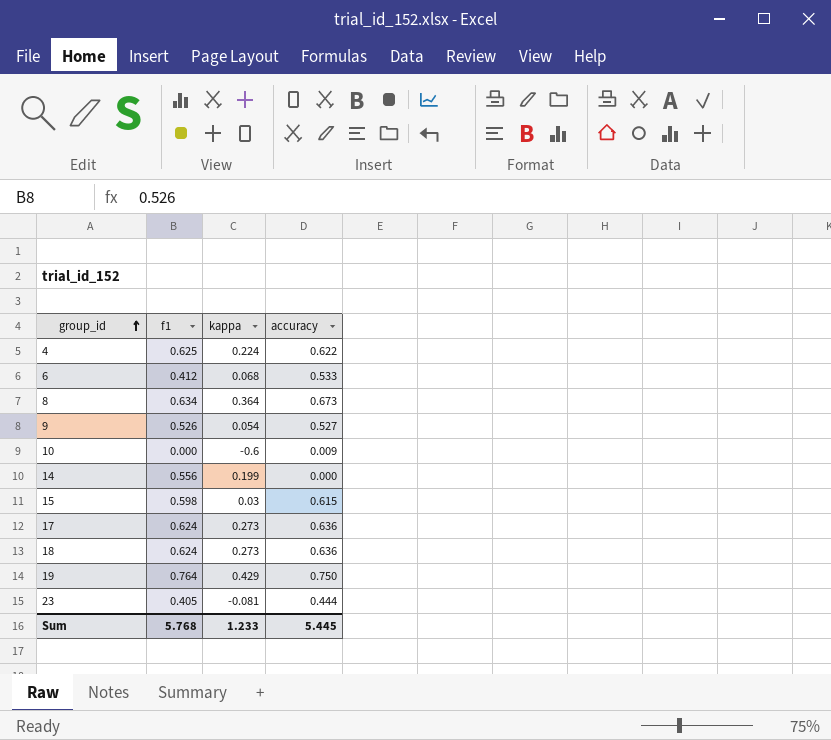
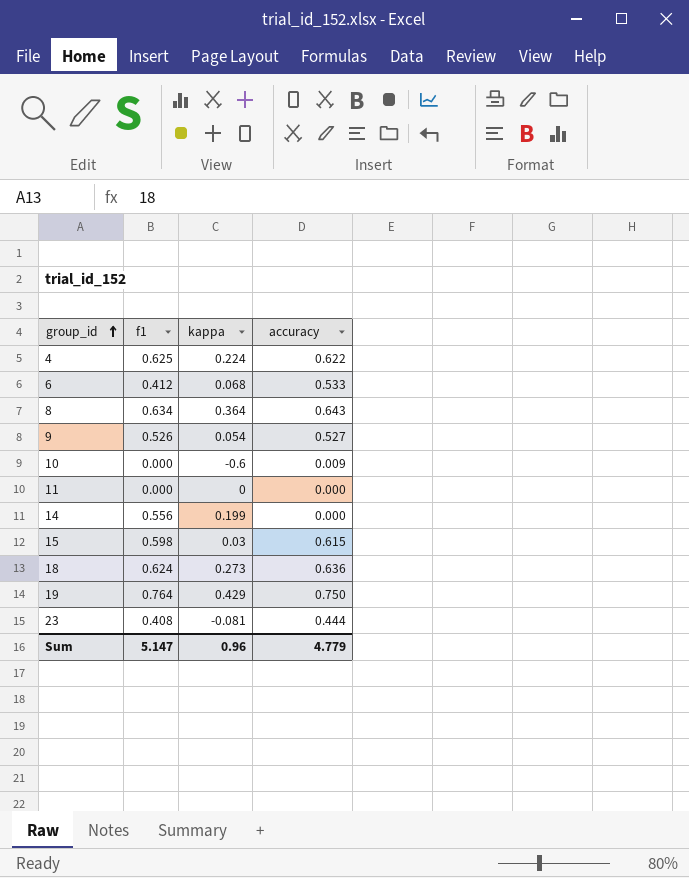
row 17: 0.624 | 0.273 | 0.636 -> none
8 | accuracy: 0.673 -> 0.643
row 11: none -> 0.000 | 0 | 0.000
23 | f1: 0.405 -> 0.408
Sum | f1: 5.768 -> 5.147
Sum | kappa: 1.233 -> 0.96
Sum | accuracy: 5.445 -> 4.779

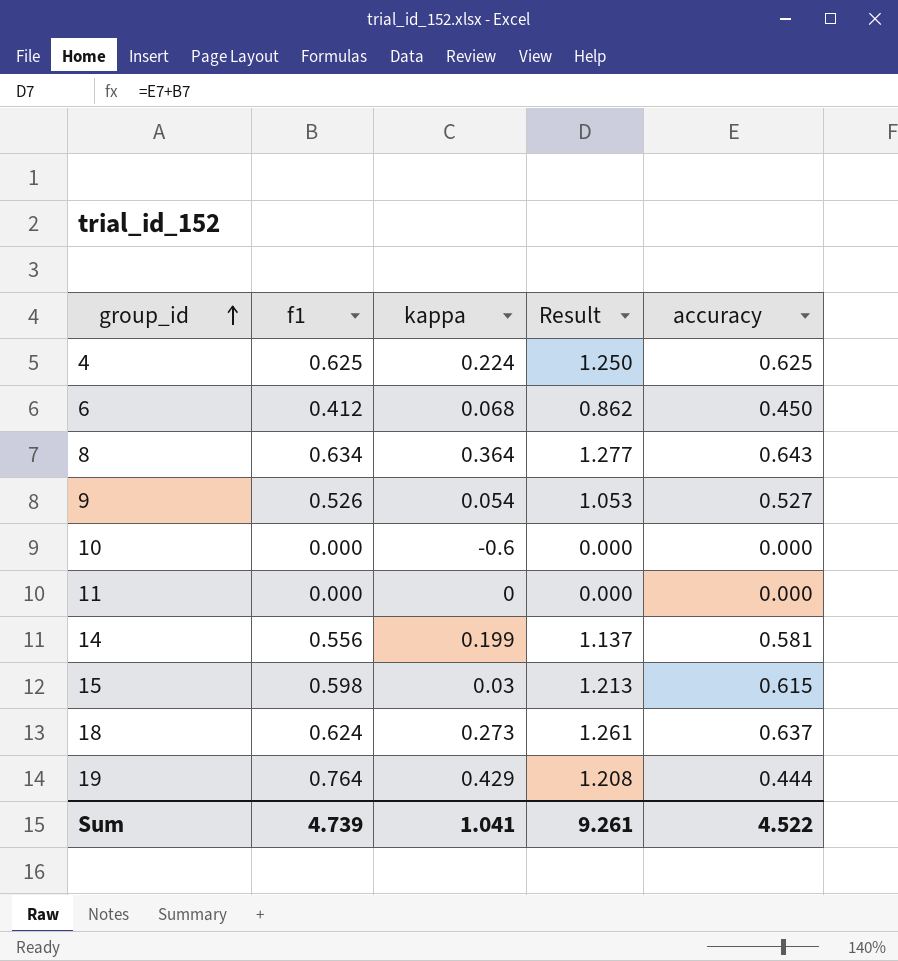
column Result | formula: none -> [f1] + [accuracy]
row 23: 0.408 | -0.081 | 0.444 -> none
4 | accuracy: 0.622 -> 0.625
6 | accuracy: 0.533 -> 0.450
10 | accuracy: 0.009 -> 0.000
14 | accuracy: 0.000 -> 0.581
18 | accuracy: 0.636 -> 0.637
19 | accuracy: 0.750 -> 0.444
Sum | f1: 5.147 -> 4.739
Sum | kappa: 0.96 -> 1.041
Sum | accuracy: 4.779 -> 4.522

